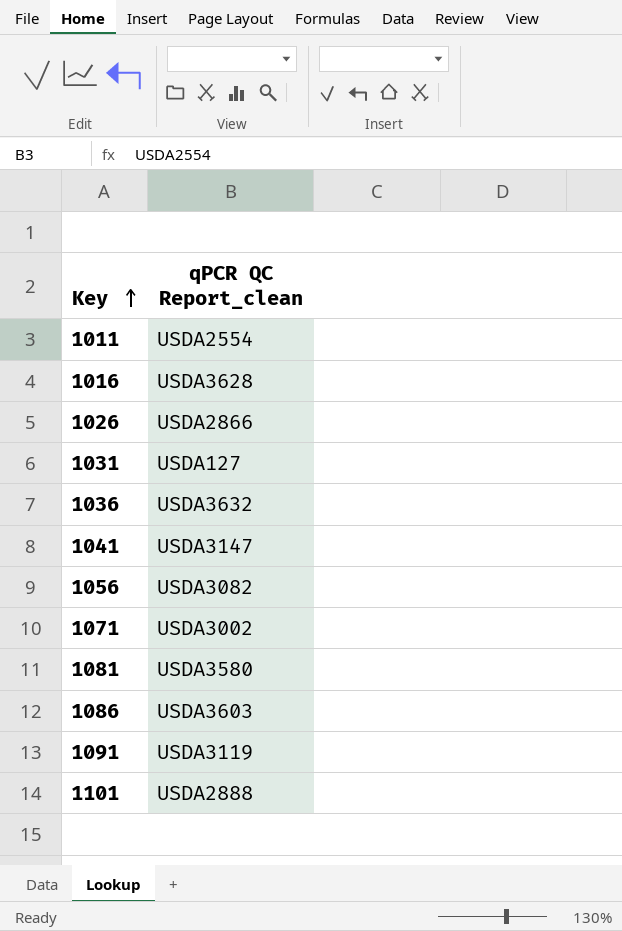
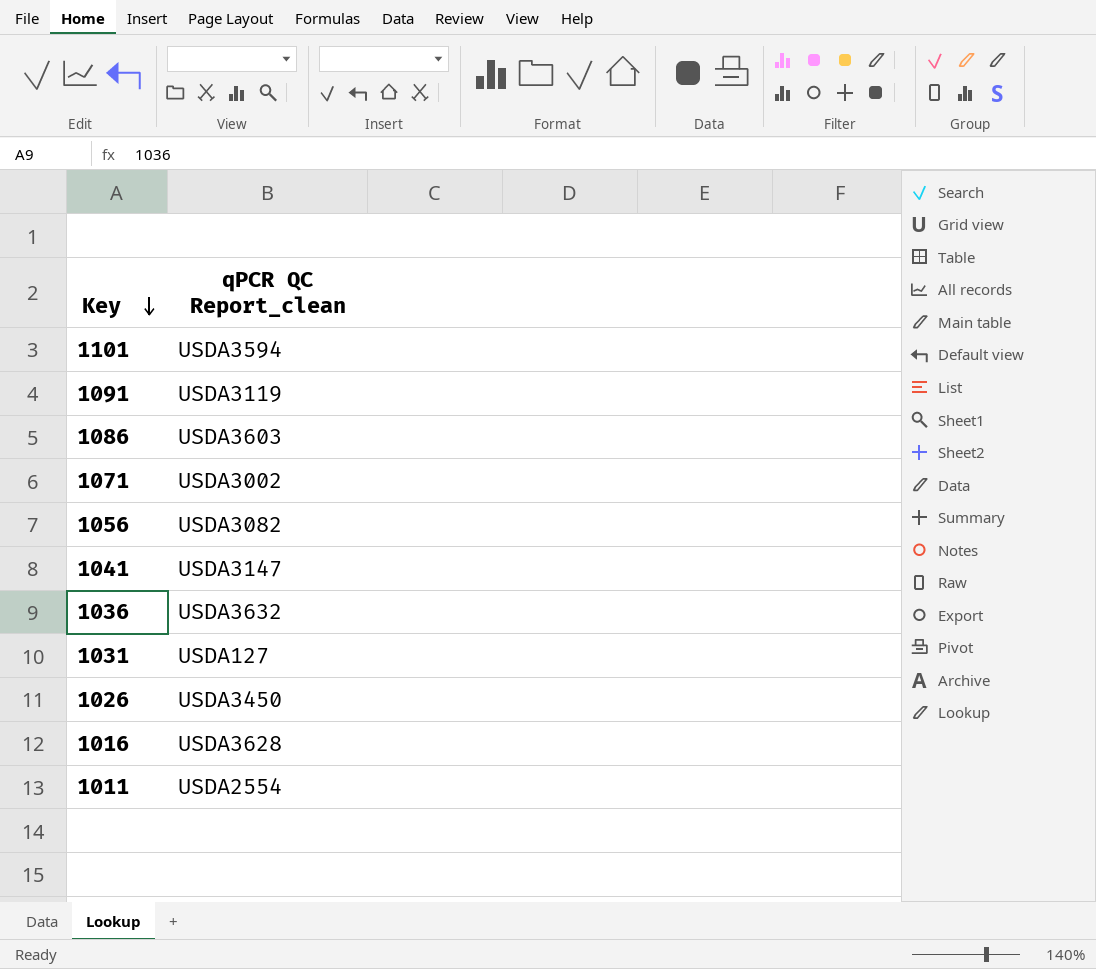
row order: Key ascending -> Key descending
row 1081: USDA3580 -> none
1101 | qPCR QC Report_clean: USDA2888 -> USDA3594
1026 | qPCR QC Report_clean: USDA2866 -> USDA3450

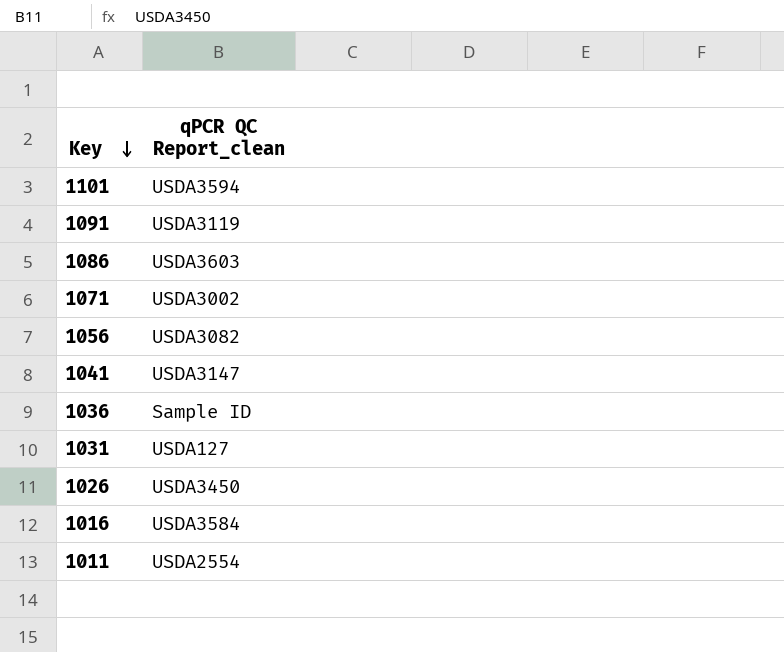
1036 | qPCR QC Report_clean: USDA3632 -> Sample ID
1016 | qPCR QC Report_clean: USDA3628 -> USDA3584

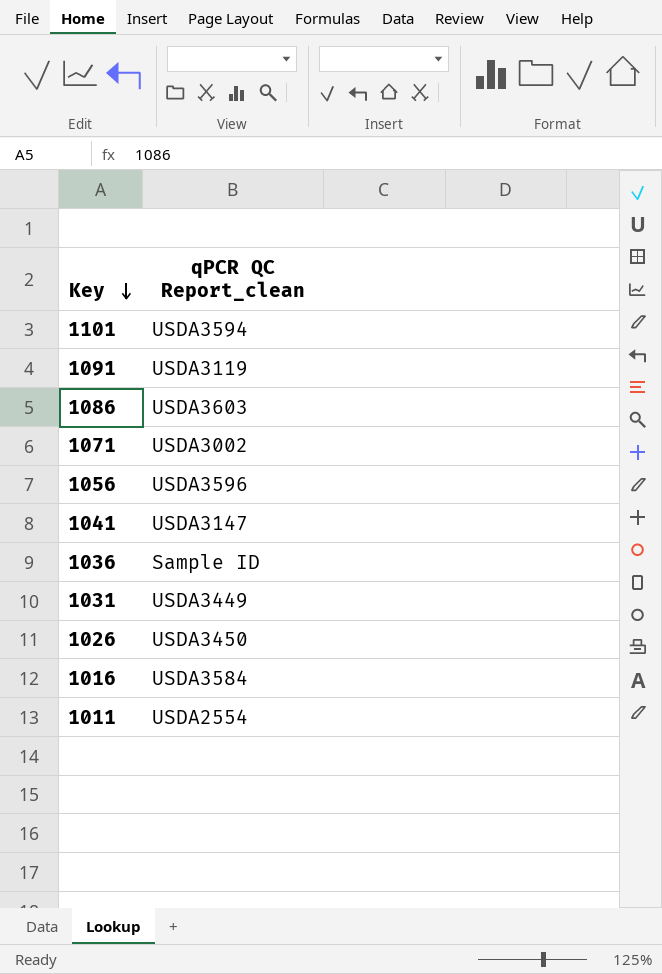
1056 | qPCR QC Report_clean: USDA3082 -> USDA3596
1031 | qPCR QC Report_clean: USDA127 -> USDA3449

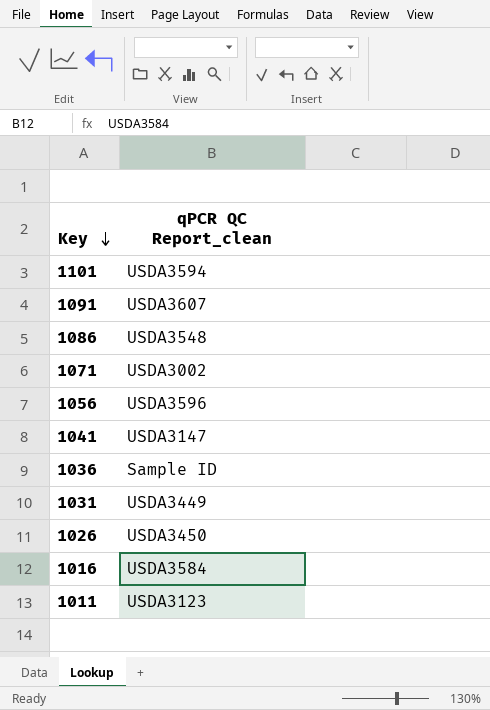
1091 | qPCR QC Report_clean: USDA3119 -> USDA3607
1086 | qPCR QC Report_clean: USDA3603 -> USDA3548
1011 | qPCR QC Report_clean: USDA2554 -> USDA3123

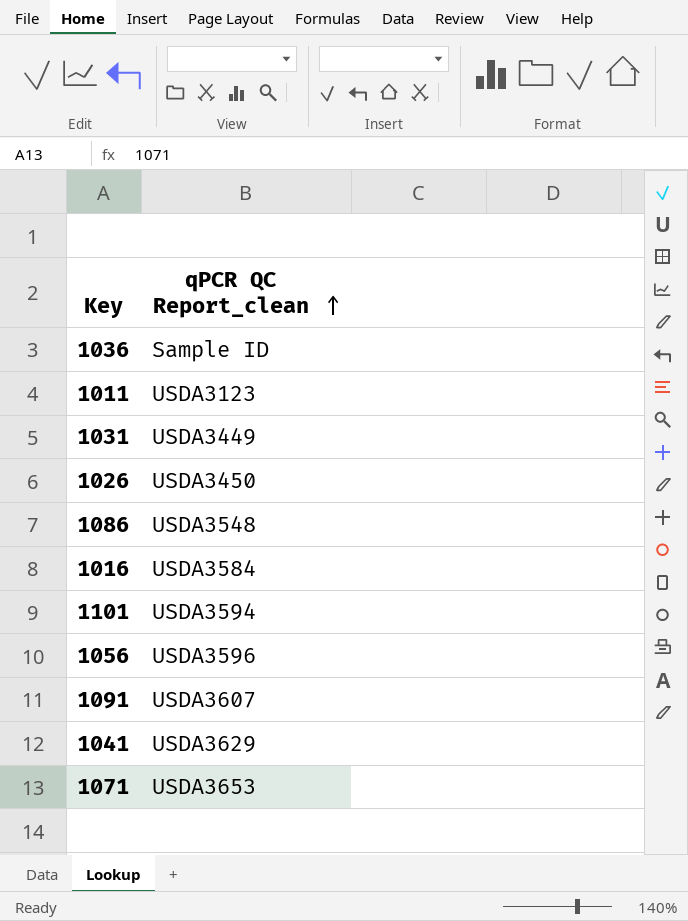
row order: Key descending -> qPCR QC Report_clean ascending
1041 | qPCR QC Report_clean: USDA3147 -> USDA3629
1071 | qPCR QC Report_clean: USDA3002 -> USDA3653

